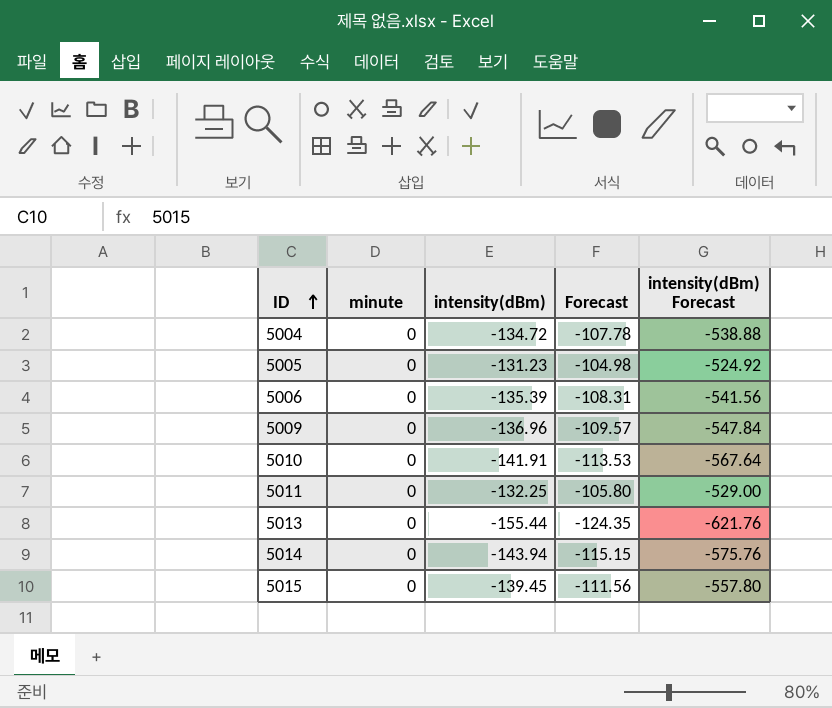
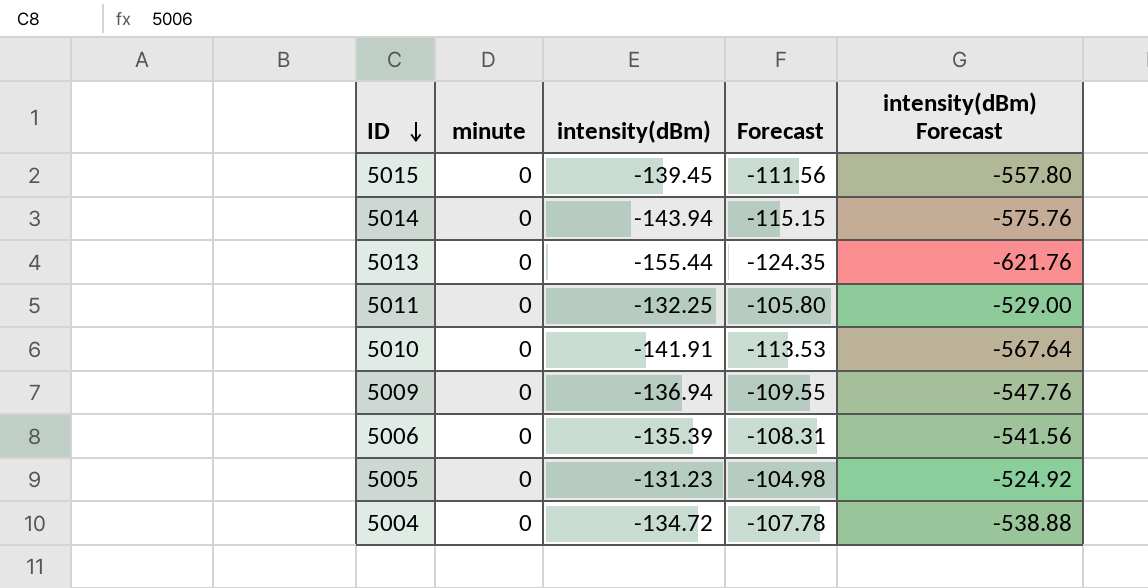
row order: ID ascending -> ID descending
5009 | intensity(dBm): -136.96 -> -136.94
5009 | Forecast: -109.57 -> -109.55
5009 | intensity(dBm) Forecast: -547.84 -> -547.76

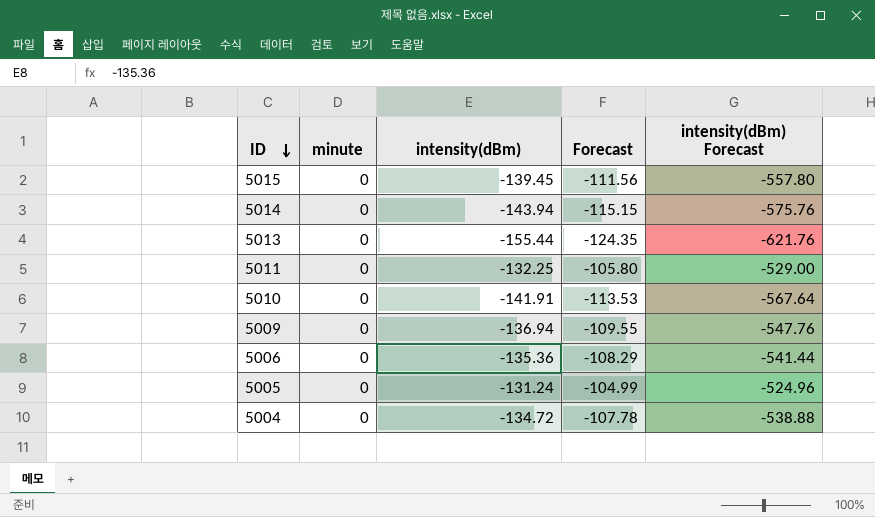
5006 | intensity(dBm): -135.39 -> -135.36
5006 | Forecast: -108.31 -> -108.29
5006 | intensity(dBm) Forecast: -541.56 -> -541.44
5005 | intensity(dBm): -131.23 -> -131.24
5005 | Forecast: -104.98 -> -104.99
5005 | intensity(dBm) Forecast: -524.92 -> -524.96

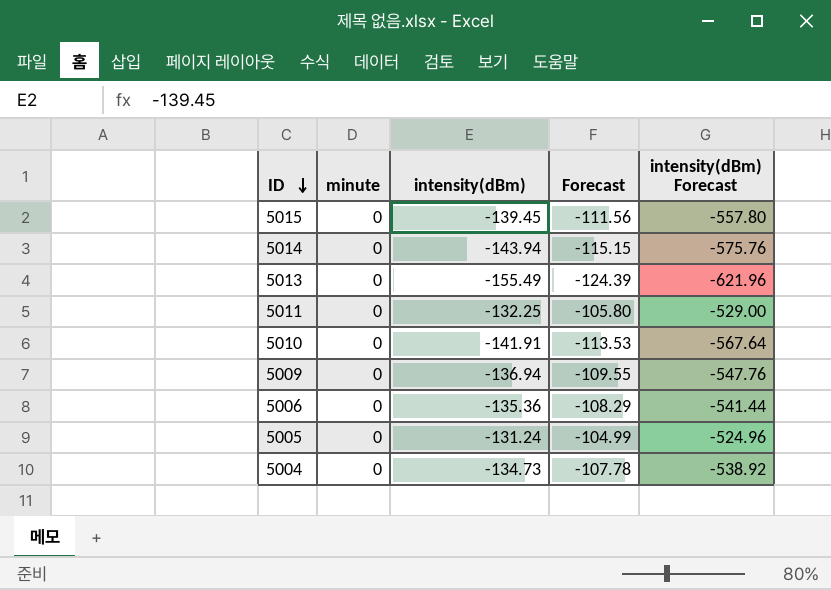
5013 | intensity(dBm): -155.44 -> -155.49
5013 | Forecast: -124.35 -> -124.39
5013 | intensity(dBm) Forecast: -621.76 -> -621.96
5004 | intensity(dBm): -134.72 -> -134.73
5004 | intensity(dBm) Forecast: -538.88 -> -538.92

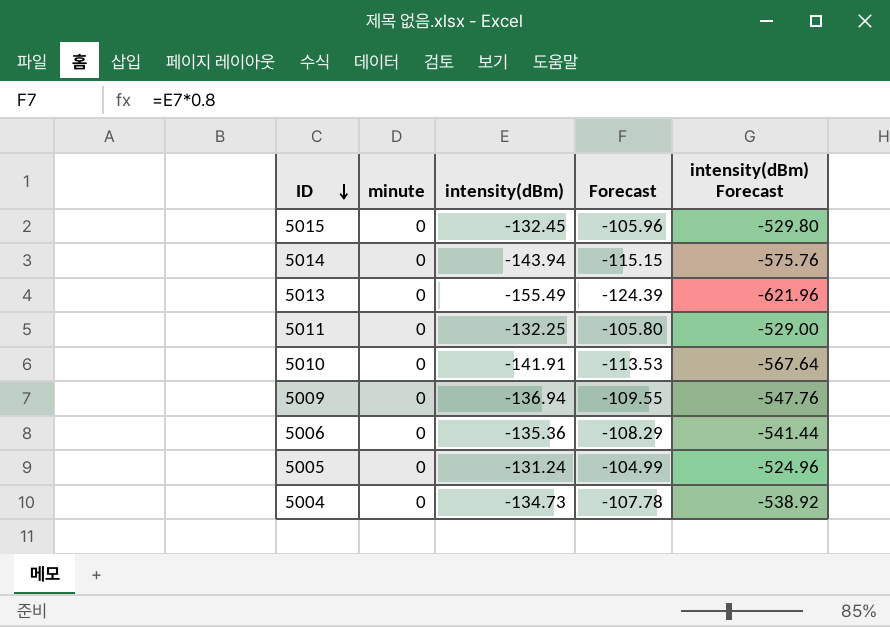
5015 | intensity(dBm): -139.45 -> -132.45
5015 | Forecast: -111.56 -> -105.96
5015 | intensity(dBm) Forecast: -557.80 -> -529.80

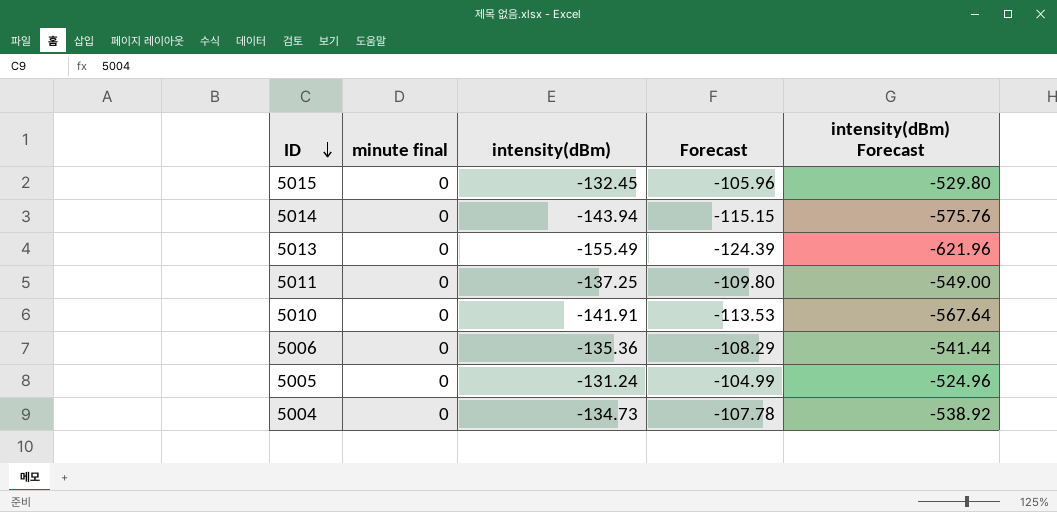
column name: minute -> minute final
row 5009: 0 | -136.94 | -109.55 | -547.76 -> none
5011 | intensity(dBm): -132.25 -> -137.25
5011 | Forecast: -105.80 -> -109.80
5011 | intensity(dBm) Forecast: -529.00 -> -549.00

